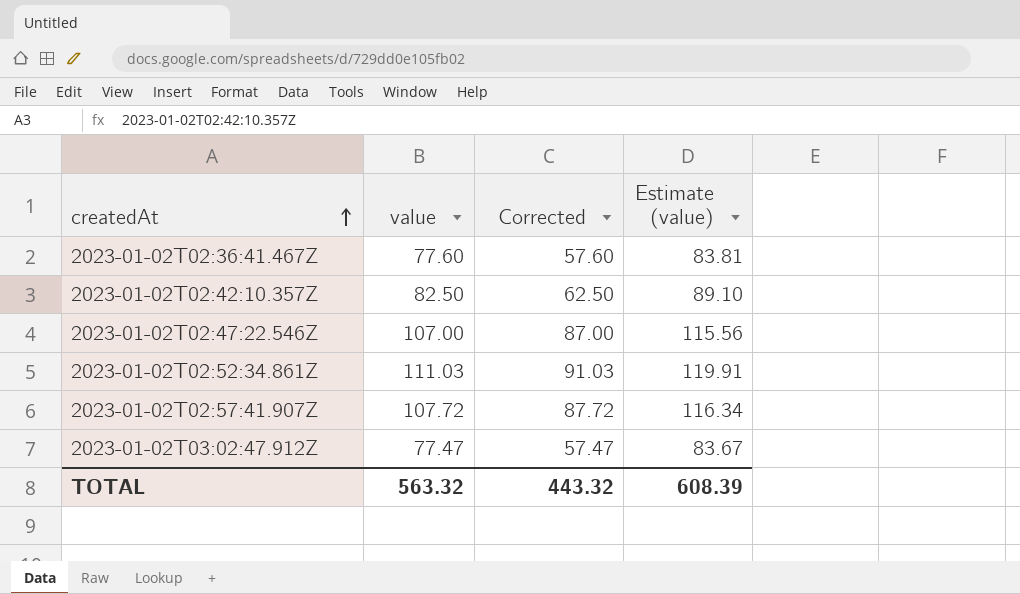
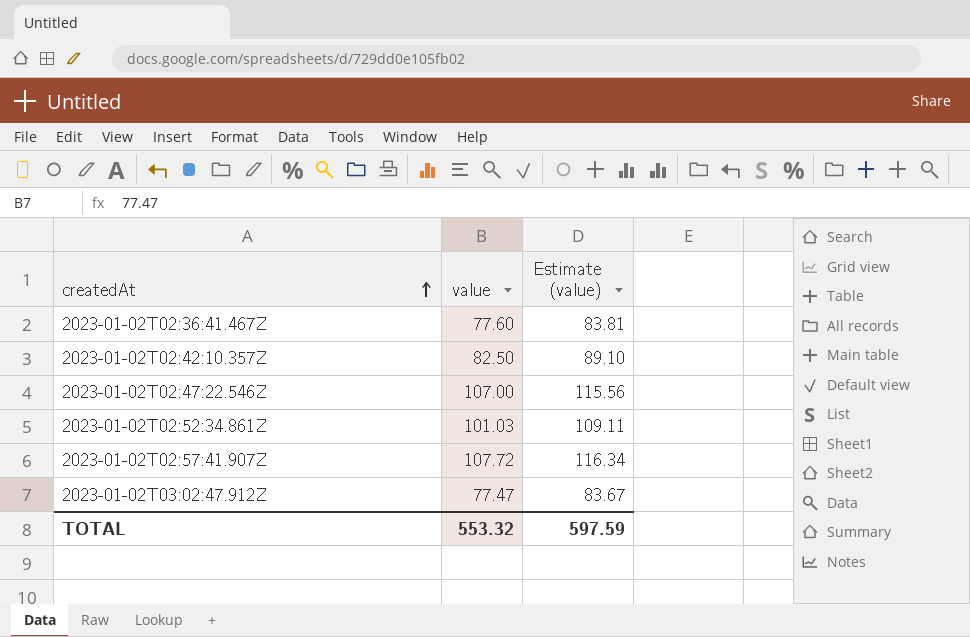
column Corrected | formula: [value] - 20 -> none
2023-01-02T02:52:34.861Z | value: 111.03 -> 101.03
2023-01-02T02:52:34.861Z | Estimate (value): 119.91 -> 109.11
TOTAL | value: 563.32 -> 553.32
TOTAL | Estimate (value): 608.39 -> 597.59

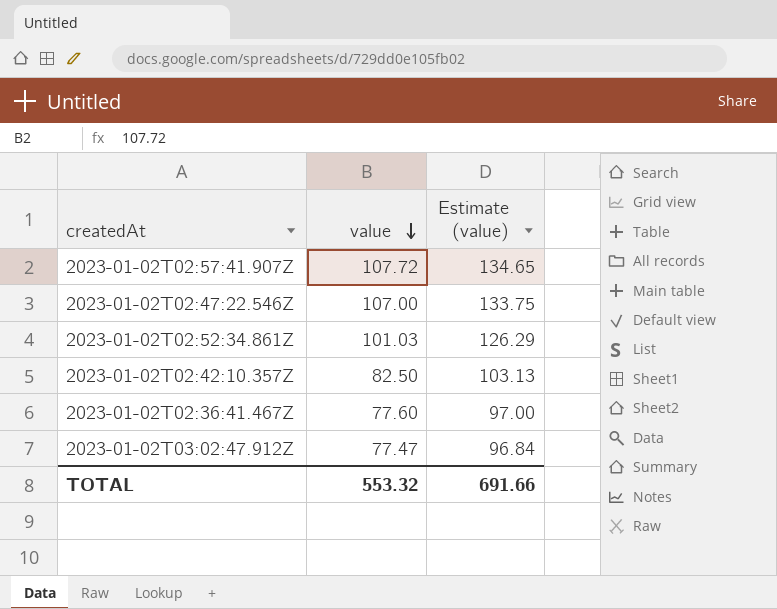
row order: createdAt ascending -> value descending
column Estimate (value) | formula: [value] * 1.08 -> [value] * 1.25
TOTAL | Estimate (value): 597.59 -> 691.66

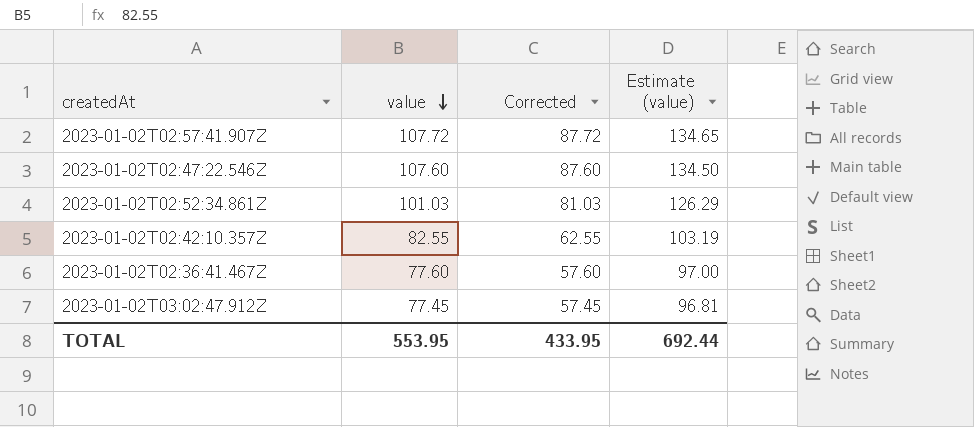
column Corrected | formula: none -> [value] - 20
2023-01-02T02:47:22.546Z | value: 107.00 -> 107.60
2023-01-02T02:47:22.546Z | Estimate (value): 133.75 -> 134.50
2023-01-02T02:42:10.357Z | value: 82.50 -> 82.55
2023-01-02T02:42:10.357Z | Estimate (value): 103.13 -> 103.19
2023-01-02T03:02:47.912Z | value: 77.47 -> 77.45
2023-01-02T03:02:47.912Z | Estimate (value): 96.84 -> 96.81
TOTAL | value: 553.32 -> 553.95
TOTAL | Estimate (value): 691.66 -> 692.44

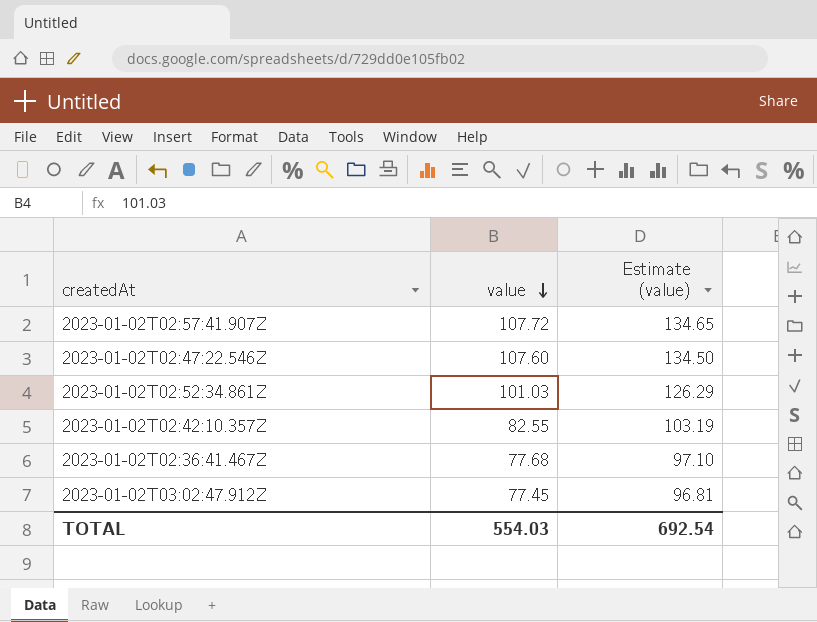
column Corrected | formula: [value] - 20 -> none
2023-01-02T02:36:41.467Z | value: 77.60 -> 77.68
2023-01-02T02:36:41.467Z | Estimate (value): 97.00 -> 97.10
TOTAL | value: 553.95 -> 554.03
TOTAL | Estimate (value): 692.44 -> 692.54

